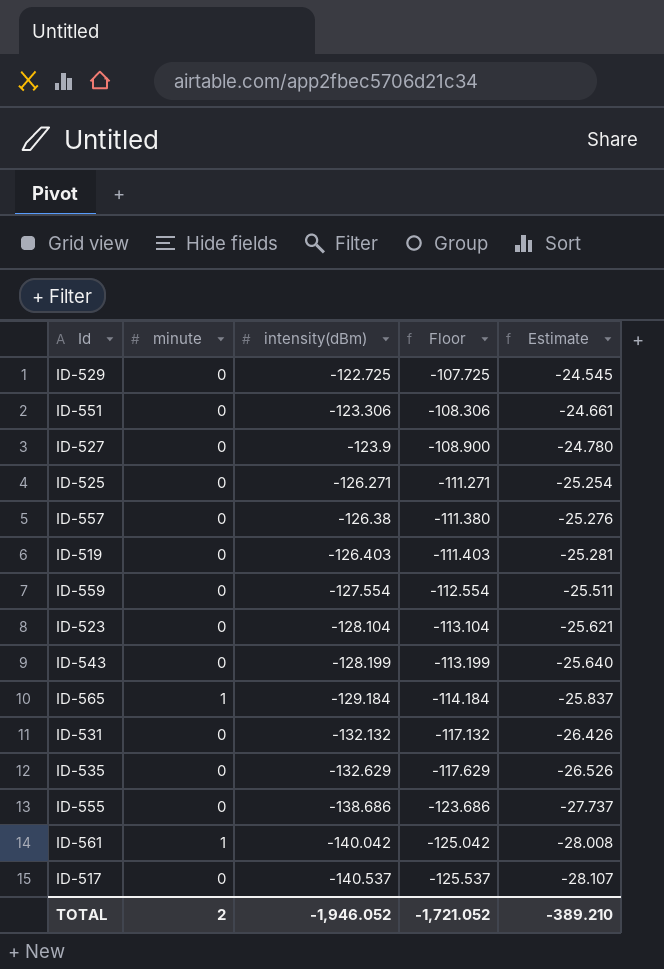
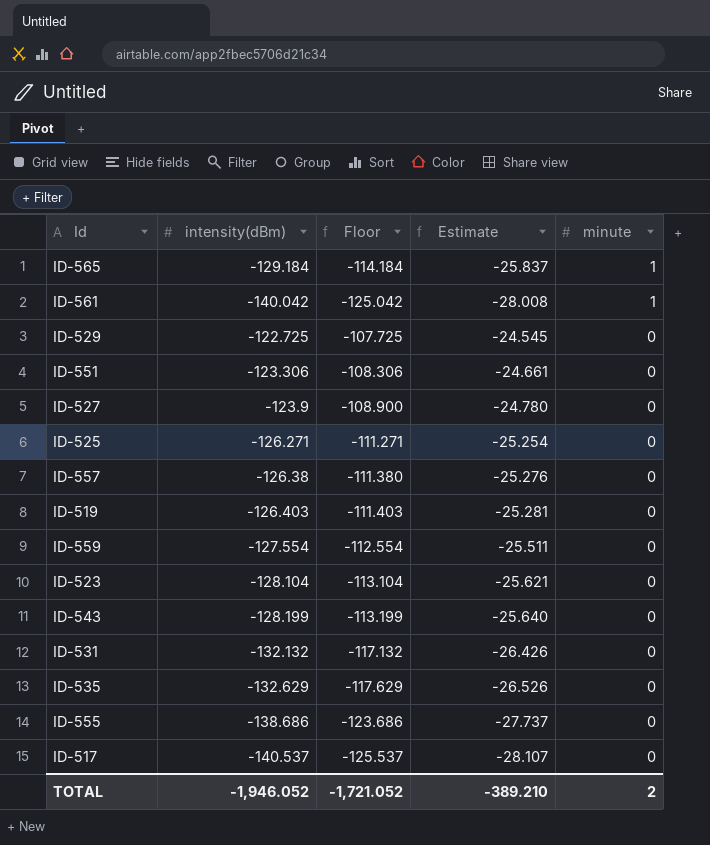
row order: intensity(dBm) descending -> minute descending
column minute | position: 2 -> 5

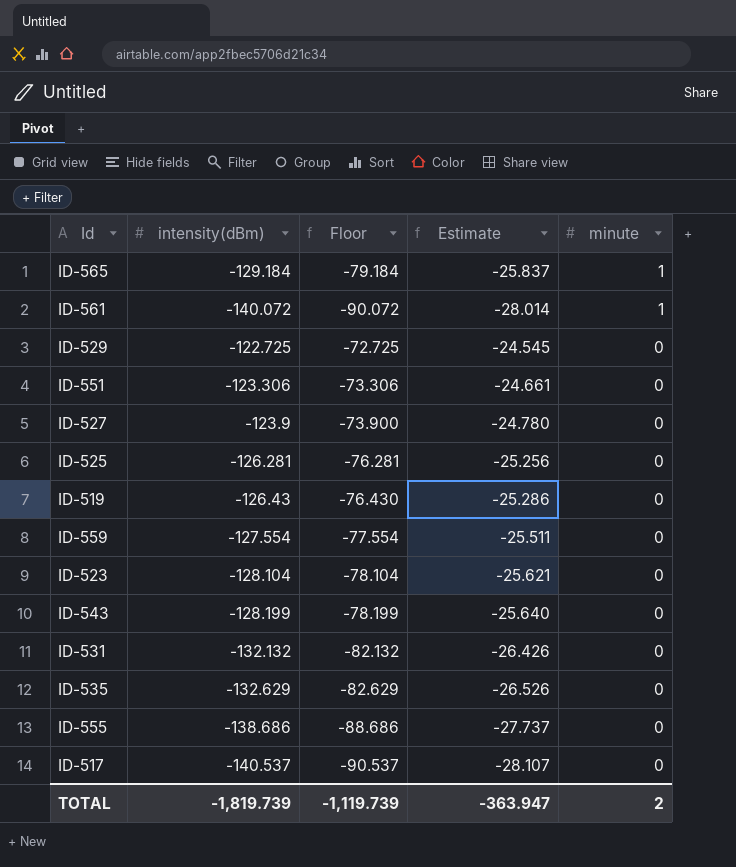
column Floor | formula: [intensity(dBm)] + 15 -> [intensity(dBm)] + 50
row ID-557: -126.38 | -111.380 | -25.276 | 0 -> none
ID-561 | intensity(dBm): -140.042 -> -140.072
ID-561 | Estimate: -28.008 -> -28.014
ID-525 | intensity(dBm): -126.271 -> -126.281
ID-525 | Estimate: -25.254 -> -25.256
ID-519 | intensity(dBm): -126.403 -> -126.43
ID-519 | Estimate: -25.281 -> -25.286
TOTAL | intensity(dBm): -1,946.052 -> -1,819.739
TOTAL | Floor: -1,721.052 -> -1,119.739
TOTAL | Estimate: -389.210 -> -363.947

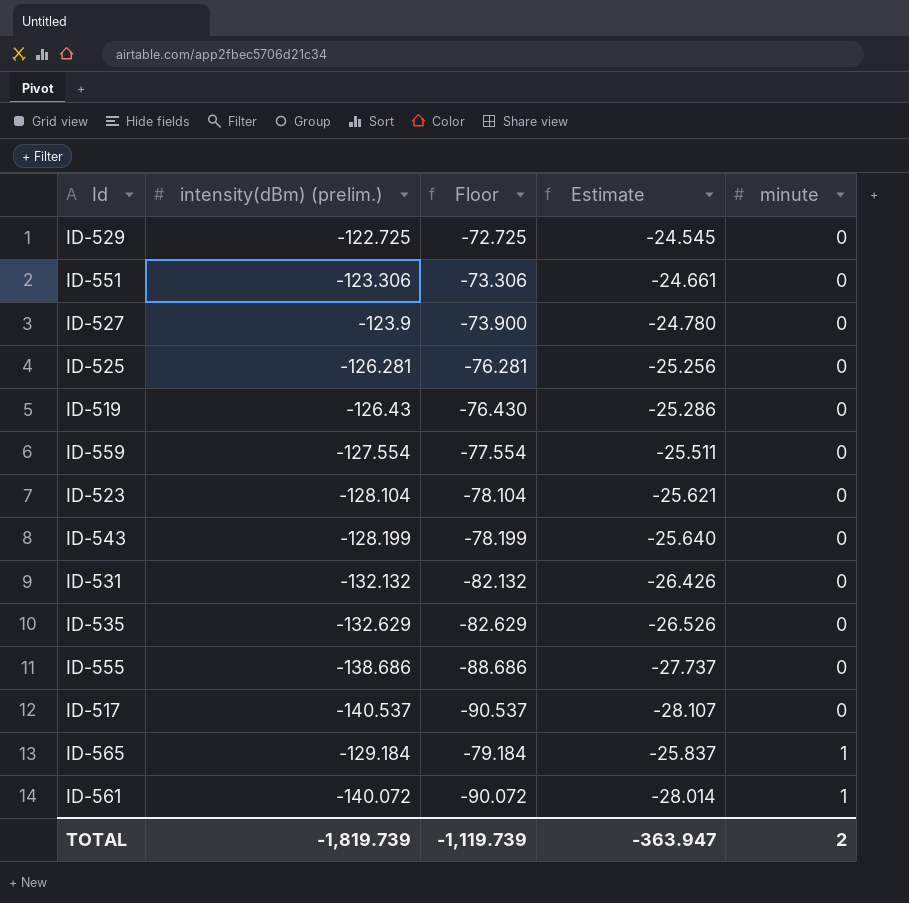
row order: minute descending -> minute ascending
column name: intensity(dBm) -> intensity(dBm) (prelim.)

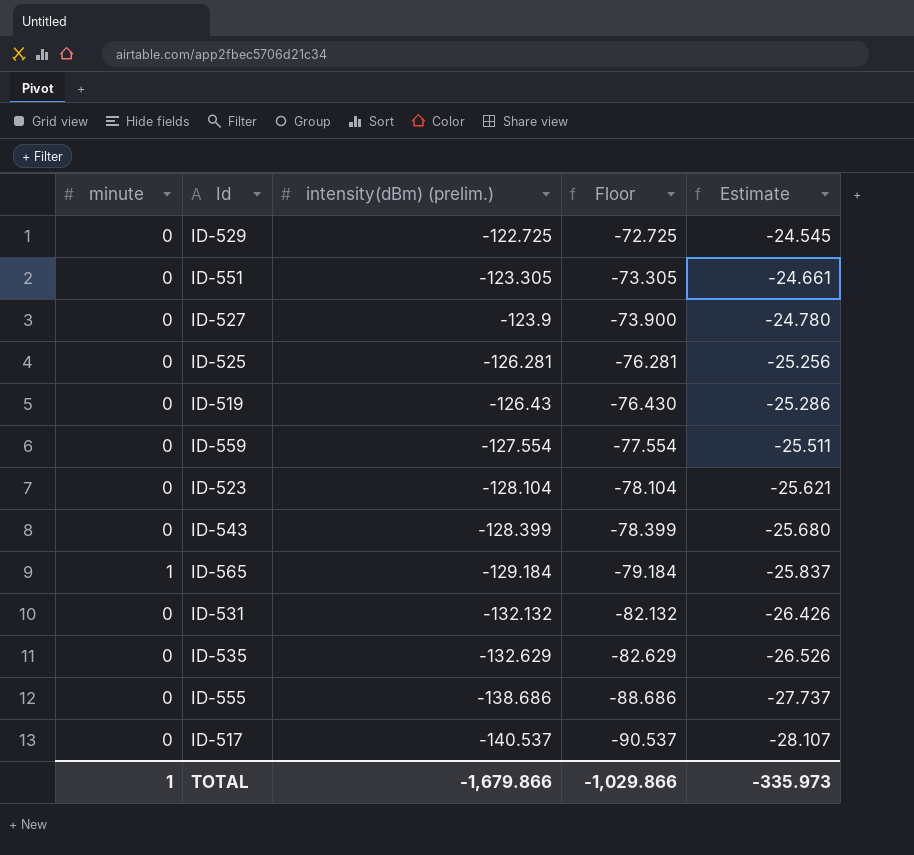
row order: minute ascending -> intensity(dBm) (prelim.) descending
column minute | position: 5 -> 1
row ID-561: -140.072 | -90.072 | -28.014 | 1 -> none
ID-551 | intensity(dBm) (prelim.): -123.306 -> -123.305
ID-551 | Floor: -73.306 -> -73.305
ID-543 | intensity(dBm) (prelim.): -128.199 -> -128.399
ID-543 | Floor: -78.199 -> -78.399
ID-543 | Estimate: -25.640 -> -25.680
TOTAL | minute: 2 -> 1
TOTAL | intensity(dBm) (prelim.): -1,819.739 -> -1,679.866
TOTAL | Floor: -1,119.739 -> -1,029.866
TOTAL | Estimate: -363.947 -> -335.973

